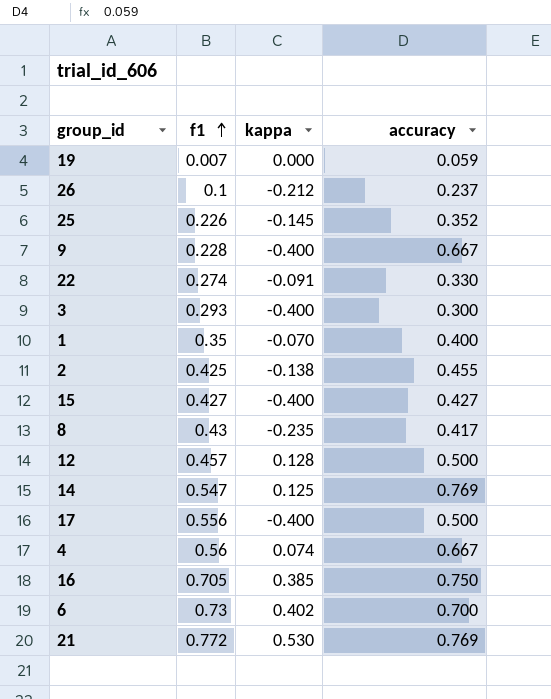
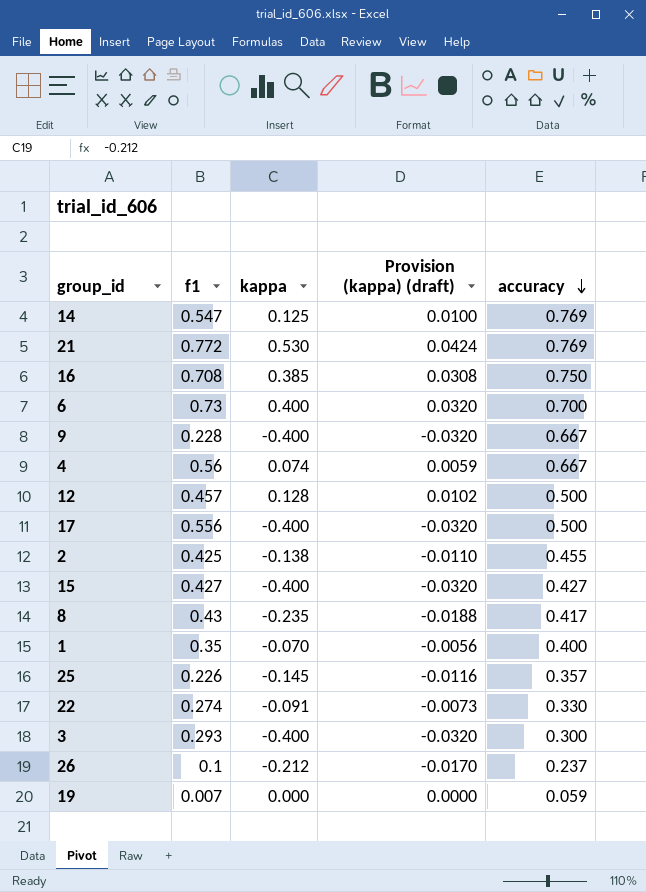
row order: f1 ascending -> accuracy descending
column Provision (kappa) (draft) | formula: none -> [kappa] * 0.08
16 | f1: 0.705 -> 0.708
6 | kappa: 0.402 -> 0.400
25 | accuracy: 0.352 -> 0.357

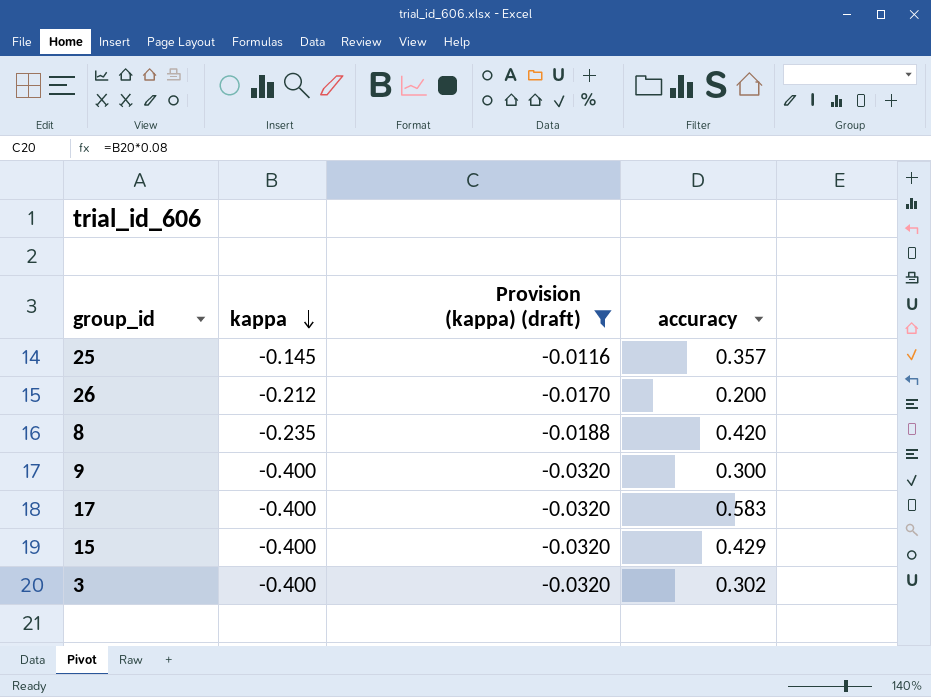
filter: none -> Provision (kappa) (draft) <= -0.0116
row order: accuracy descending -> kappa descending
column f1 | position: 2 -> none
26 | accuracy: 0.237 -> 0.200
8 | accuracy: 0.417 -> 0.420
9 | accuracy: 0.667 -> 0.300
17 | accuracy: 0.500 -> 0.583
15 | accuracy: 0.427 -> 0.429
3 | accuracy: 0.300 -> 0.302

